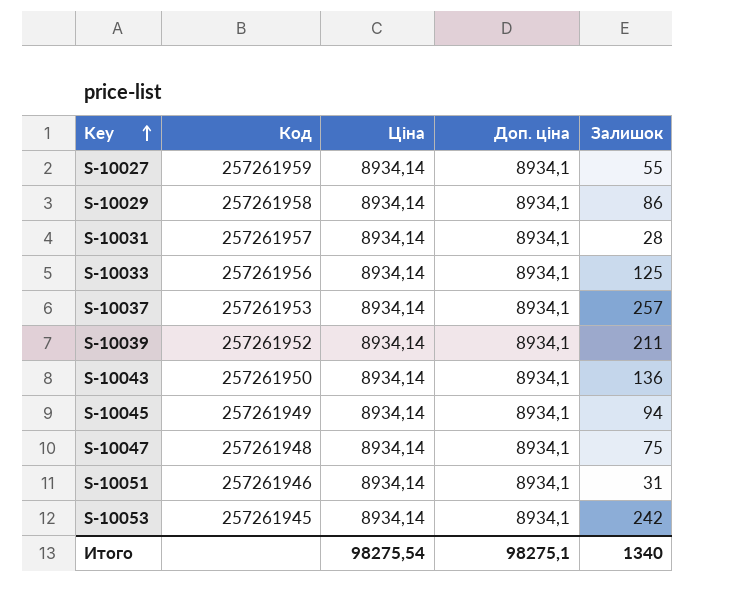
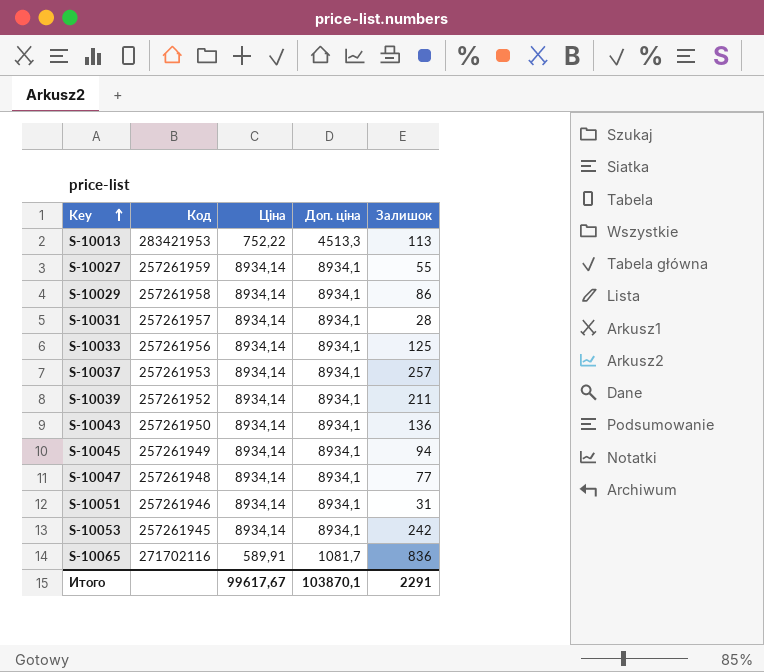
row S-10013: none -> 283421953 | 752,22 | 4513,3 | 113
S-10047 | Залишок: 75 -> 77
row S-10065: none -> 271702116 | 589,91 | 1081,7 | 836
Итого | Ціна: 98275,54 -> 99617,67
Итого | Доп. ціна: 98275,1 -> 103870,1
Итого | Залишок: 1340 -> 2291

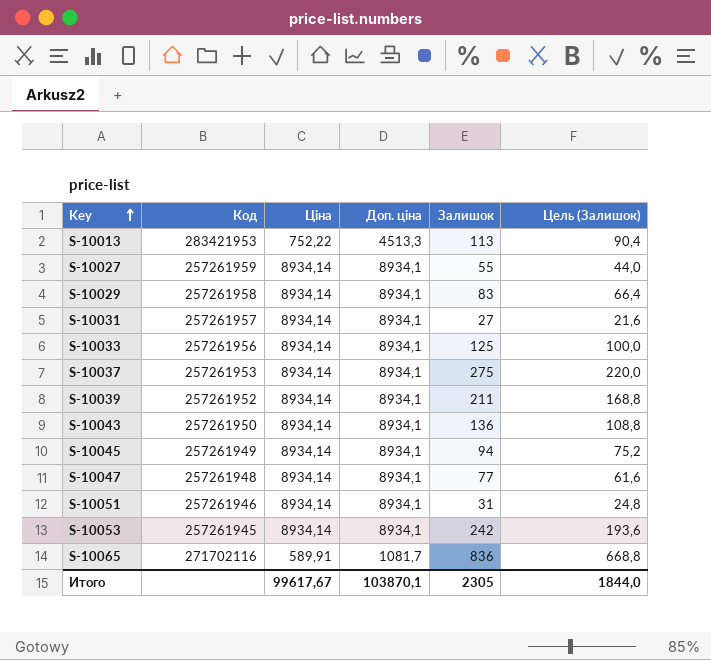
column Цель (Залишок) | formula: none -> [Залишок] * 0,8
S-10029 | Залишок: 86 -> 83
S-10031 | Залишок: 28 -> 27
S-10037 | Залишок: 257 -> 275
Итого | Залишок: 2291 -> 2305

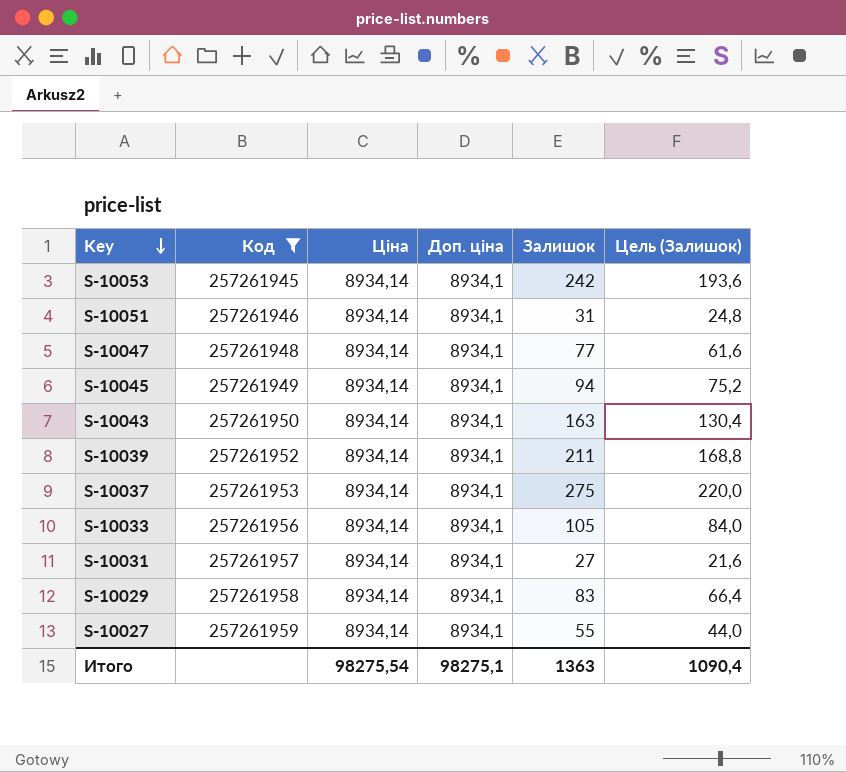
filter: none -> Код <= 257261959
row order: Key ascending -> Key descending
S-10043 | Залишок: 136 -> 163
S-10043 | Цель (Залишок): 108,8 -> 130,4
S-10033 | Залишок: 125 -> 105
S-10033 | Цель (Залишок): 100,0 -> 84,0
Итого | Ціна: 99617,67 -> 98275,54
Итого | Доп. ціна: 103870,1 -> 98275,1
Итого | Залишок: 2305 -> 1363
Итого | Цель (Залишок): 1844,0 -> 1090,4

